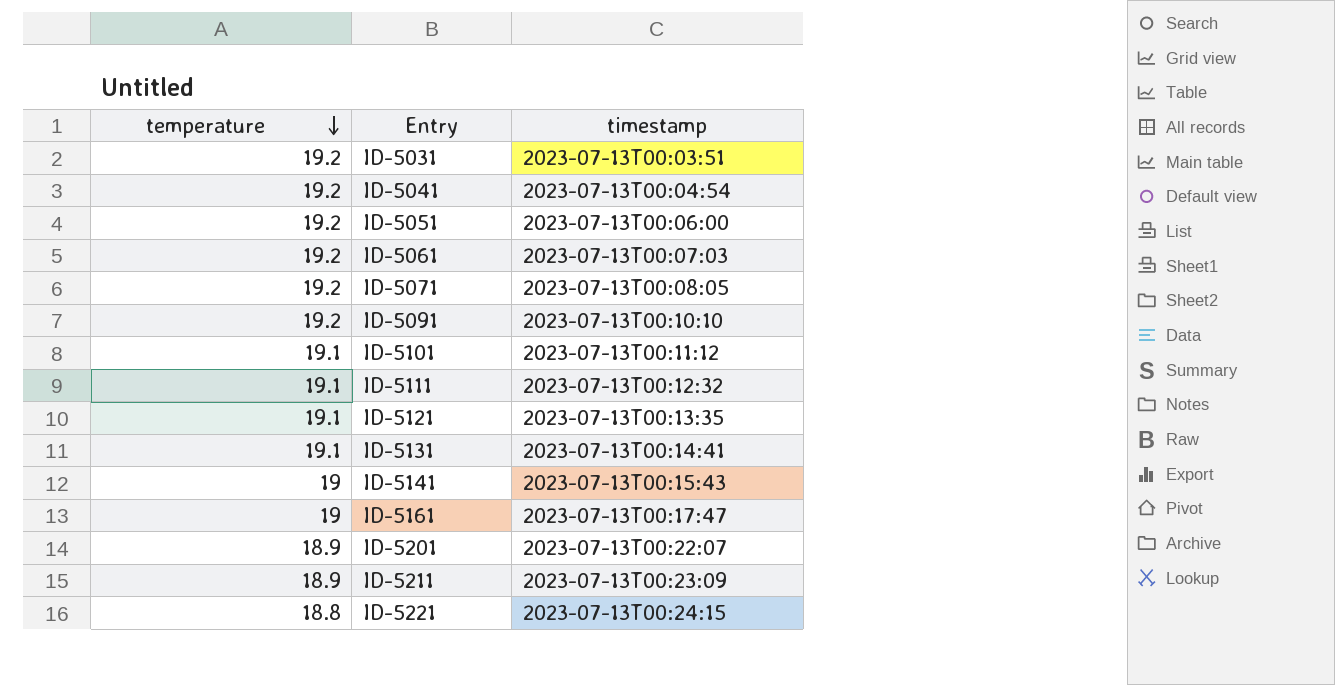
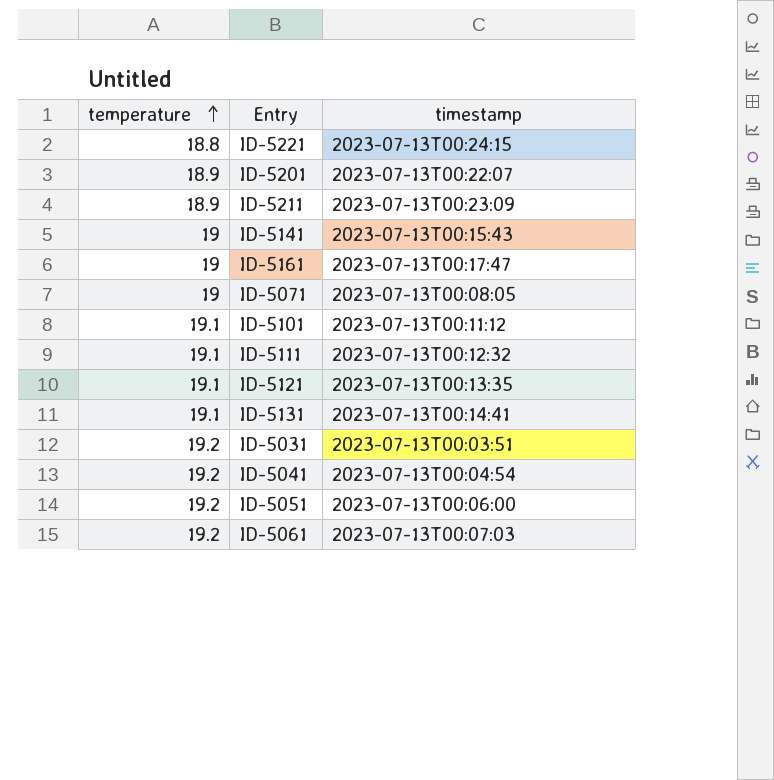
row order: temperature descending -> temperature ascending
row ID-5091: 19.2 | 2023-07-13T00:10:10 -> none
ID-5071 | temperature: 19.2 -> 19

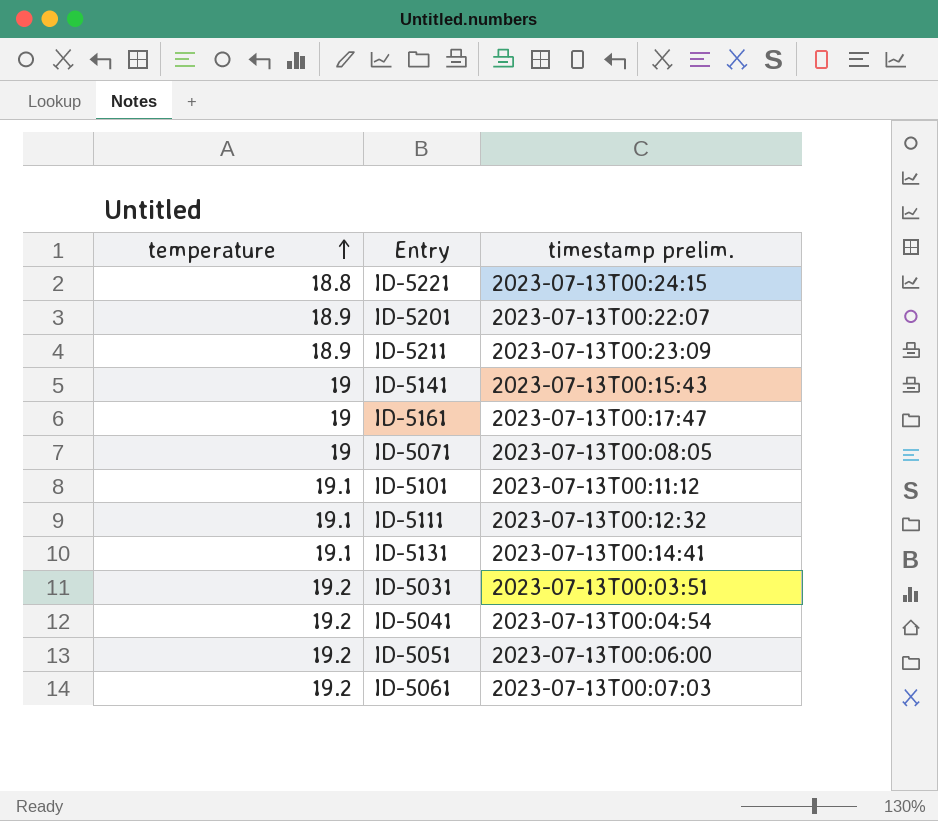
column name: timestamp -> timestamp prelim.
row ID-5121: 19.1 | 2023-07-13T00:13:35 -> none

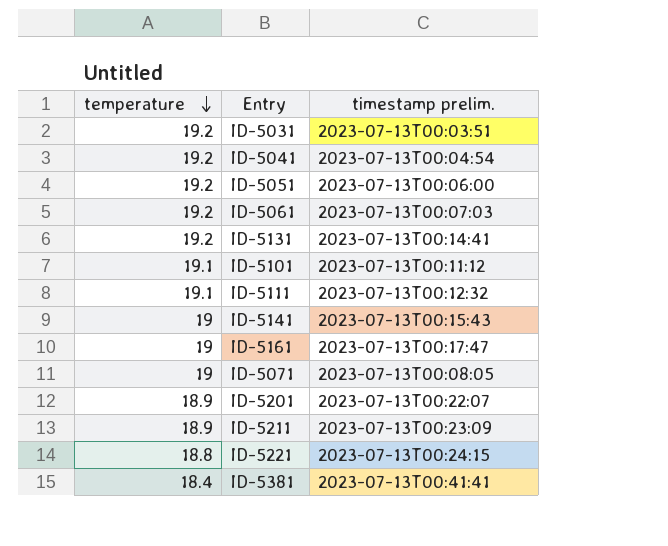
row order: temperature ascending -> temperature descending
ID-5131 | temperature: 19.1 -> 19.2
row ID-5381: none -> 18.4 | 2023-07-13T00:41:41

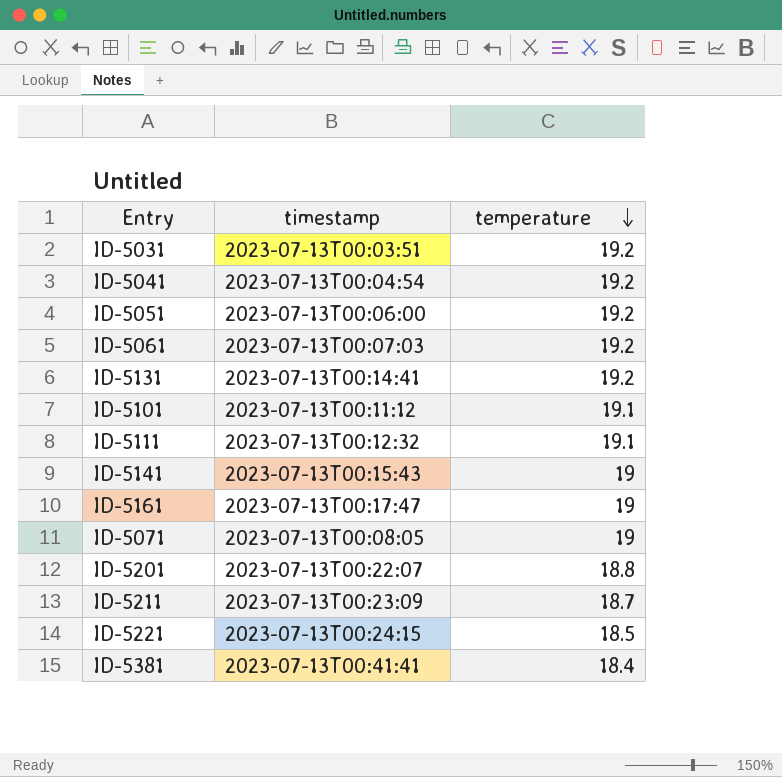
column name: timestamp prelim. -> timestamp
column temperature | position: 1 -> 3
ID-5201 | temperature: 18.9 -> 18.8
ID-5211 | temperature: 18.9 -> 18.7
ID-5221 | temperature: 18.8 -> 18.5

